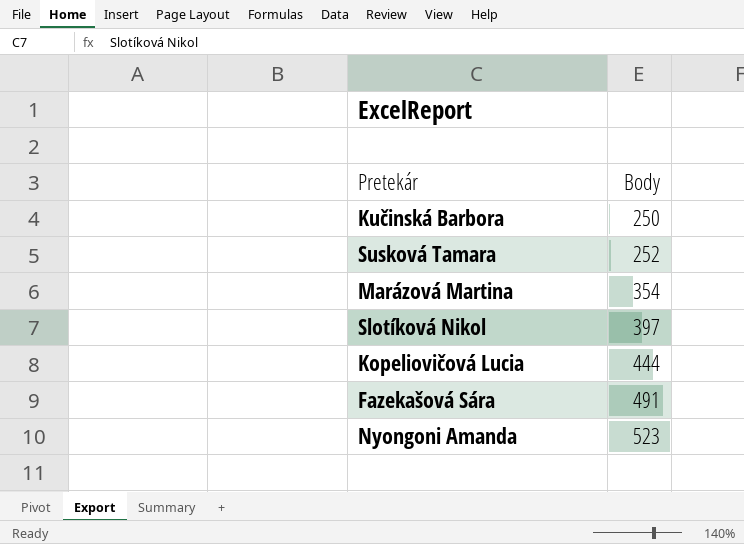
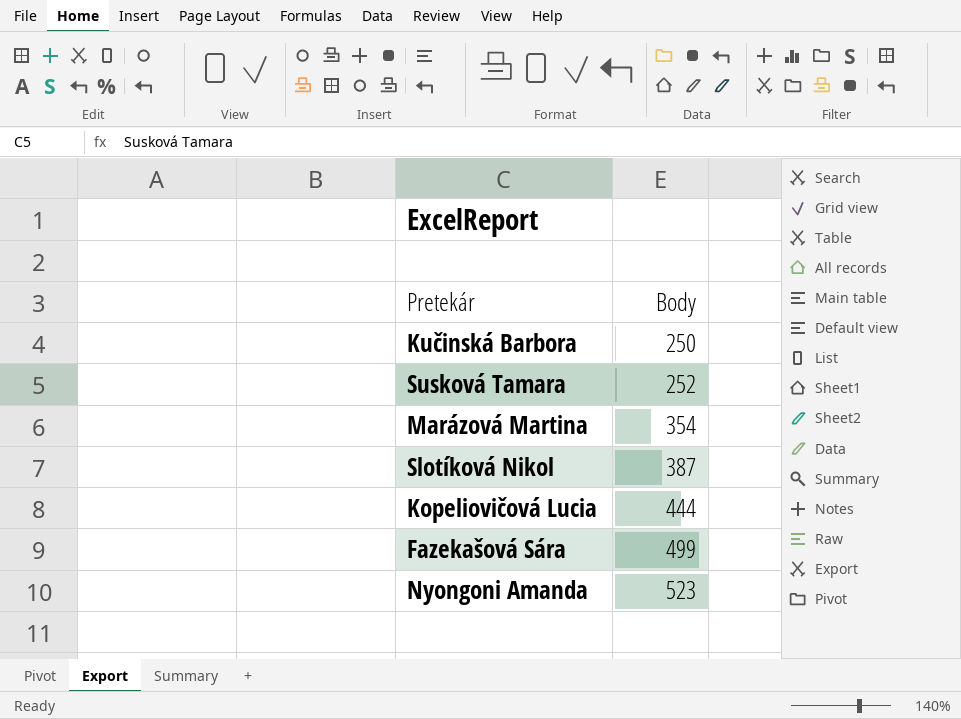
Slotíková Nikol | Body: 397 -> 387
Fazekašová Sára | Body: 491 -> 499

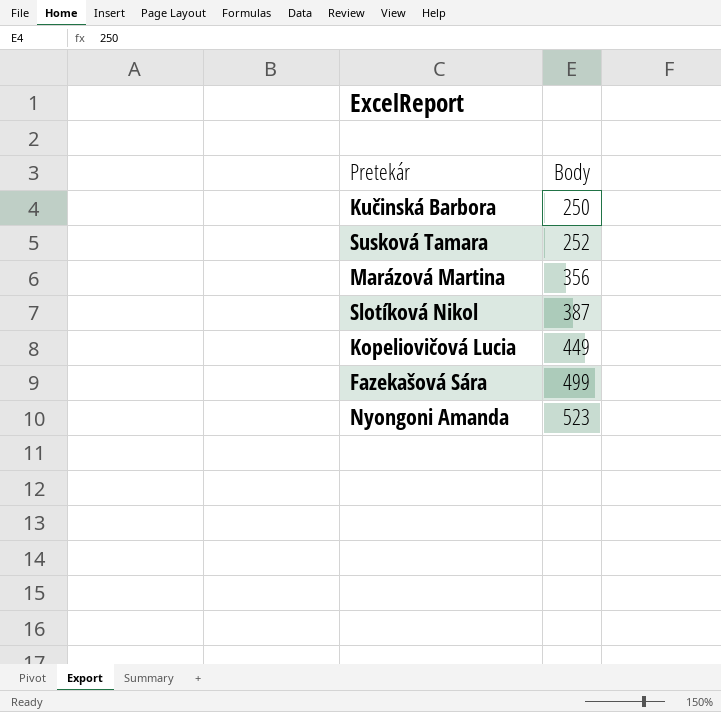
Marázová Martina | Body: 354 -> 356
Kopeliovičová Lucia | Body: 444 -> 449

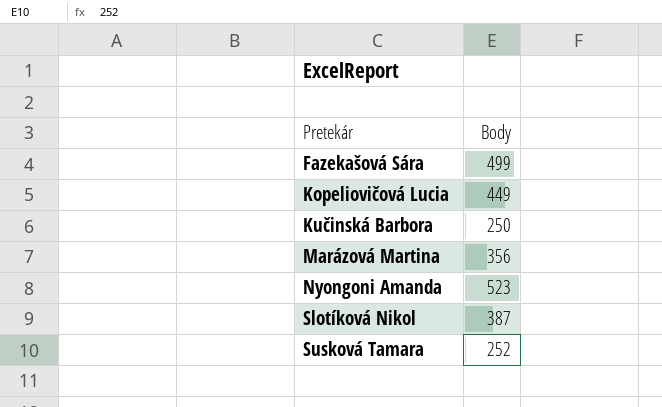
row order: Body ascending -> Pretekár ascending

